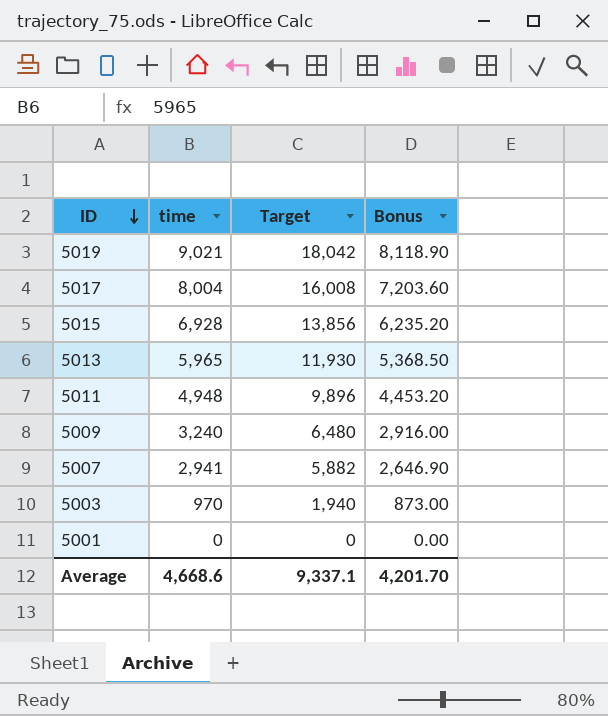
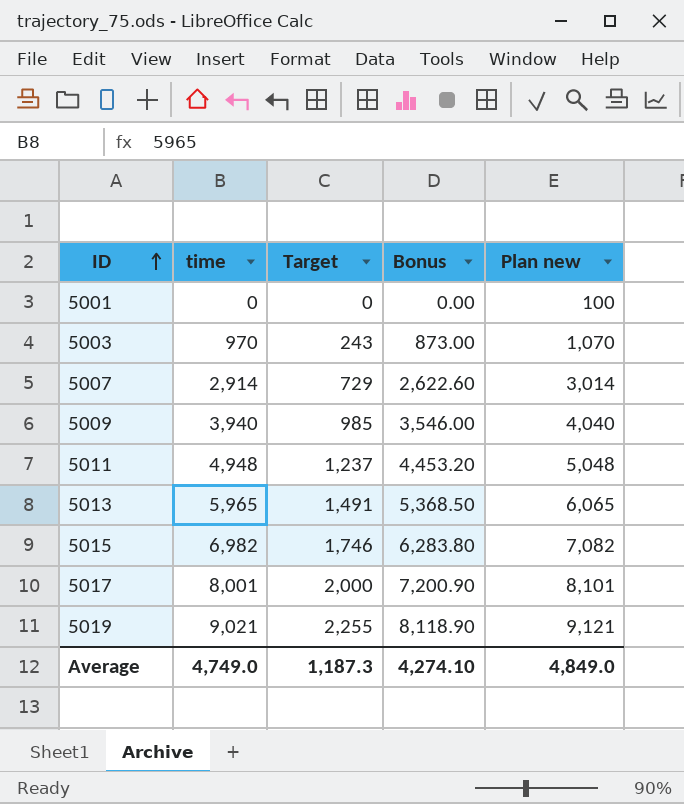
row order: ID descending -> ID ascending
column Target | formula: [time] * 2 -> [time] * 0.25
column Plan new | formula: none -> [time] + 100
5007 | time: 2,941 -> 2,914
5007 | Bonus: 2,646.90 -> 2,622.60
5009 | time: 3,240 -> 3,940
5009 | Bonus: 2,916.00 -> 3,546.00
5015 | time: 6,928 -> 6,982
5015 | Bonus: 6,235.20 -> 6,283.80
5017 | time: 8,004 -> 8,001
5017 | Bonus: 7,203.60 -> 7,200.90
Average | time: 4,668.6 -> 4,749.0
Average | Target: 9,337.1 -> 1,187.3
Average | Bonus: 4,201.70 -> 4,274.10

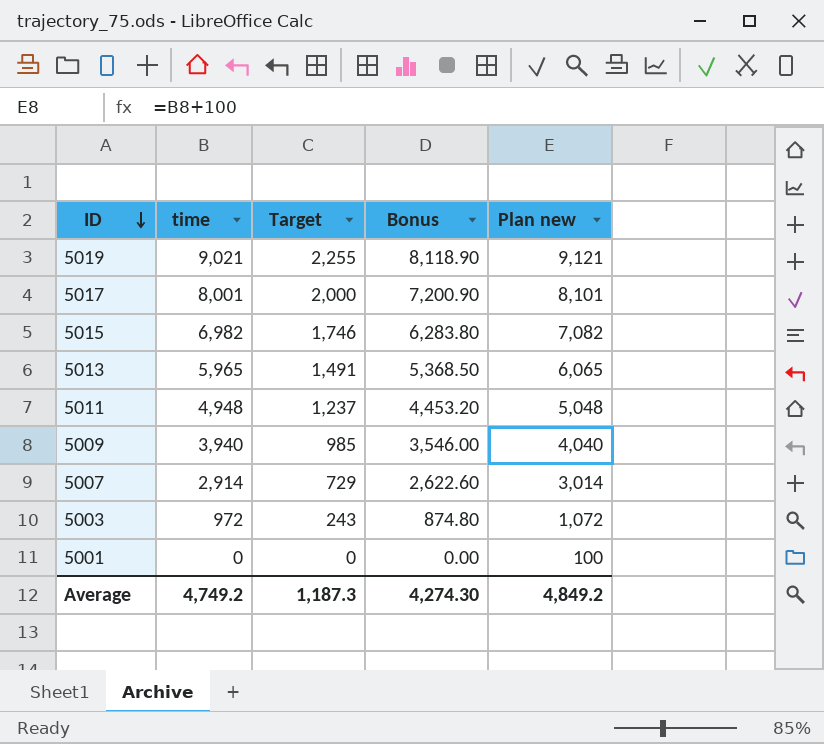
row order: ID ascending -> ID descending
5003 | time: 970 -> 972
5003 | Bonus: 873.00 -> 874.80
5003 | Plan new: 1,070 -> 1,072
Average | time: 4,749.0 -> 4,749.2
Average | Bonus: 4,274.10 -> 4,274.30
Average | Plan new: 4,849.0 -> 4,849.2

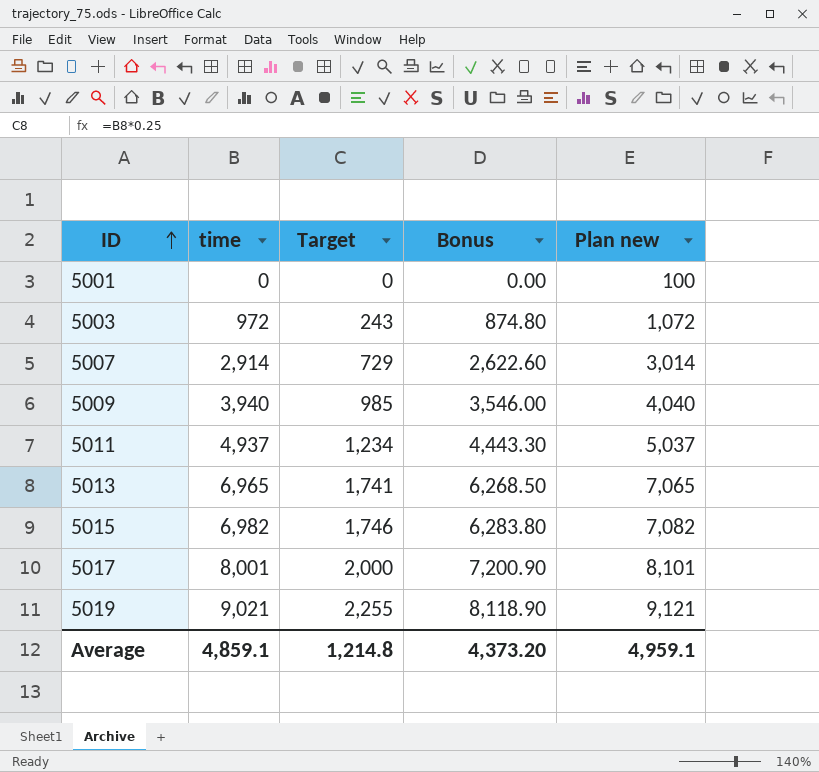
row order: ID descending -> ID ascending
5011 | time: 4,948 -> 4,937
5011 | Target: 1,237 -> 1,234
5011 | Bonus: 4,453.20 -> 4,443.30
5011 | Plan new: 5,048 -> 5,037
5013 | time: 5,965 -> 6,965
5013 | Target: 1,491 -> 1,741
5013 | Bonus: 5,368.50 -> 6,268.50
5013 | Plan new: 6,065 -> 7,065
Average | time: 4,749.2 -> 4,859.1
Average | Target: 1,187.3 -> 1,214.8
Average | Bonus: 4,274.30 -> 4,373.20
Average | Plan new: 4,849.2 -> 4,959.1

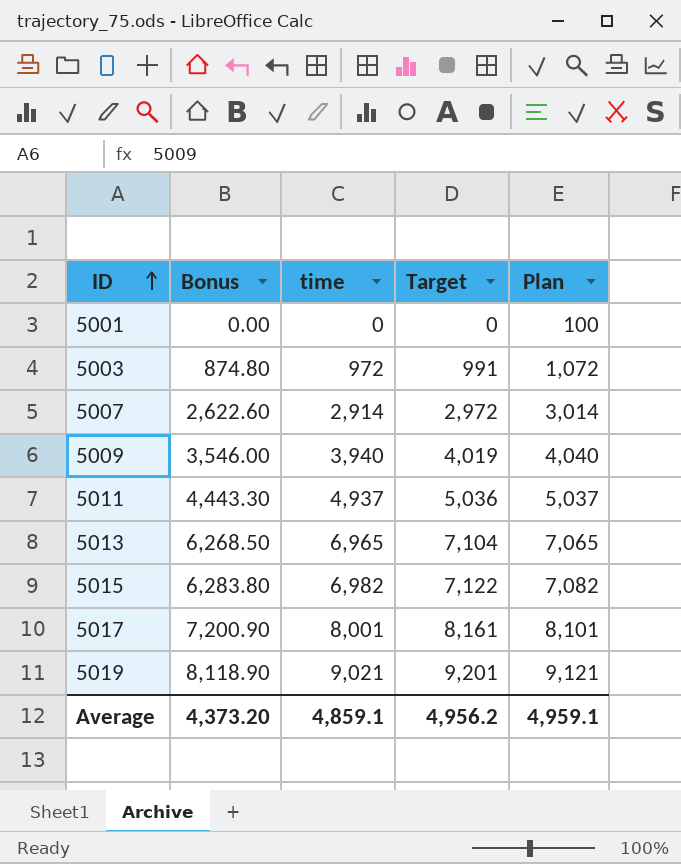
column Bonus | position: 4 -> 2
column Target | formula: [time] * 0.25 -> [time] * 1.02
column name: Plan new -> Plan
Average | Target: 1,214.8 -> 4,956.2

